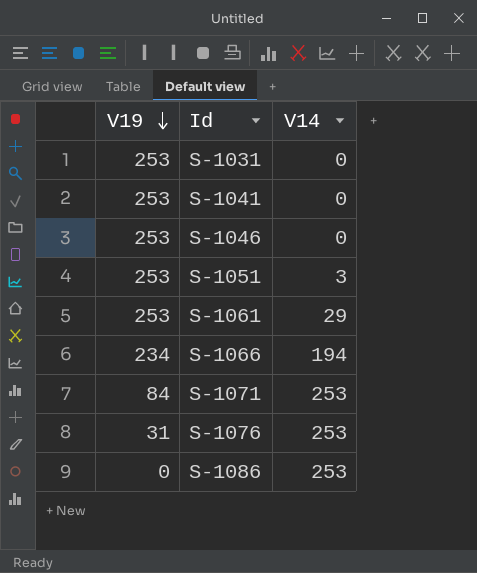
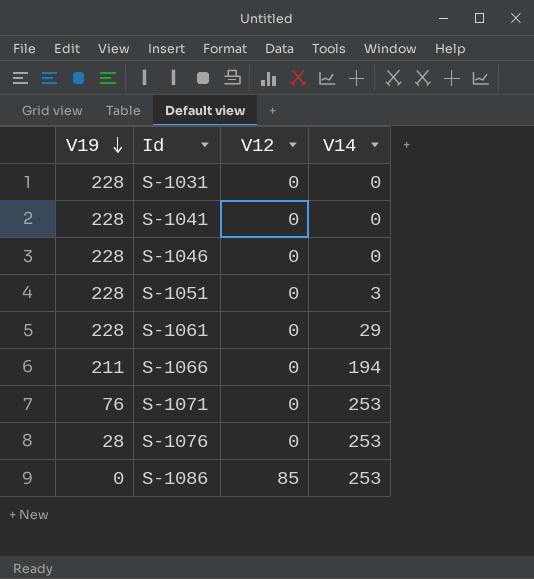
column V12 | position: none -> 3
S-1031 | V19: 253 -> 228
S-1041 | V19: 253 -> 228
S-1046 | V19: 253 -> 228
S-1051 | V19: 253 -> 228
S-1061 | V19: 253 -> 228
S-1066 | V19: 234 -> 211
S-1071 | V19: 84 -> 76
S-1076 | V19: 31 -> 28

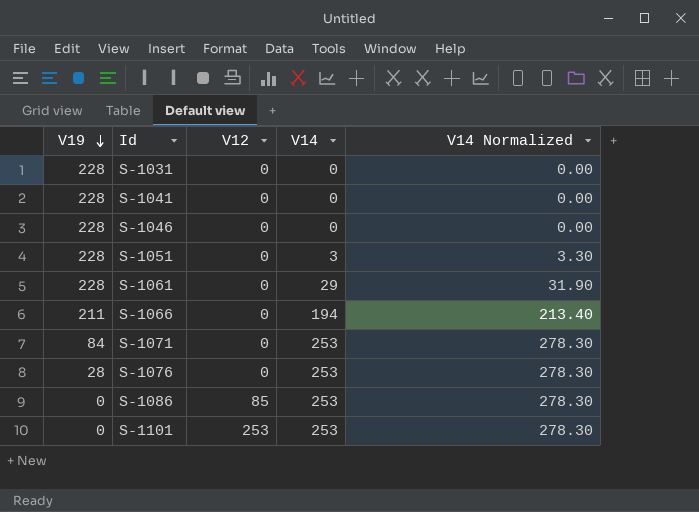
column V14 Normalized | formula: none -> [V14] * 1.1
S-1071 | V19: 76 -> 84
row S-1101: none -> 0 | 253 | 253 | 278.30

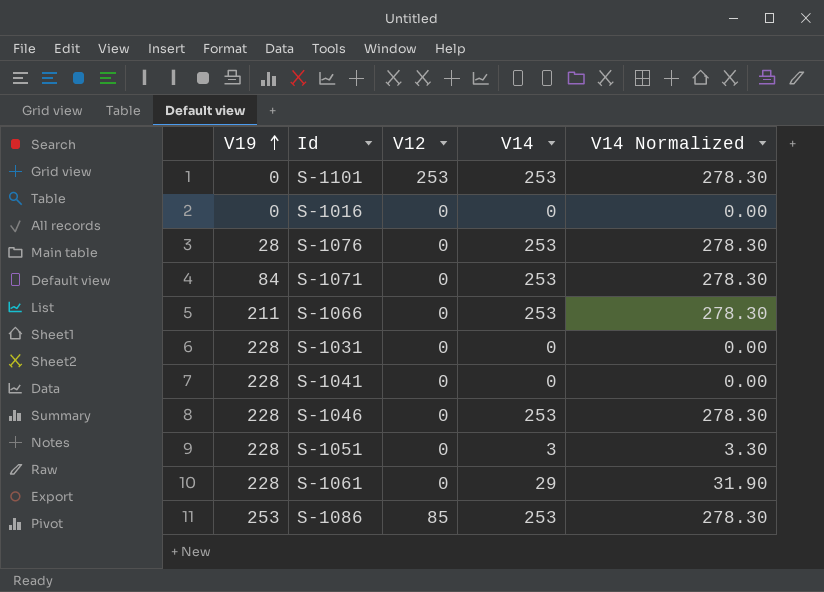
row order: V19 descending -> V19 ascending
row S-1016: none -> 0 | 0 | 0 | 0.00
S-1066 | V14: 194 -> 253
S-1066 | V14 Normalized: 213.40 -> 278.30
S-1046 | V14: 0 -> 253
S-1046 | V14 Normalized: 0.00 -> 278.30
S-1086 | V19: 0 -> 253

